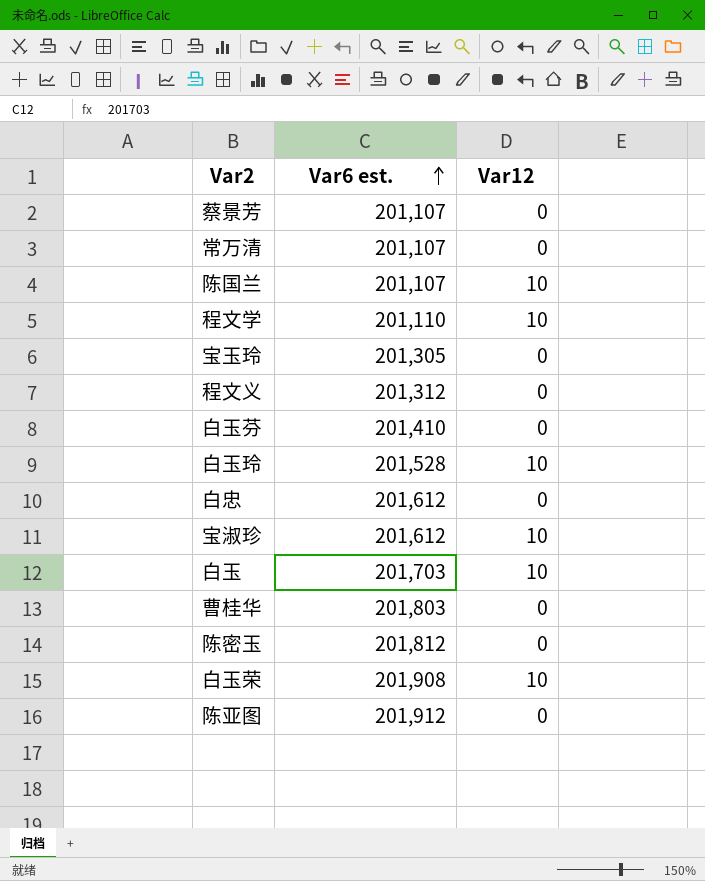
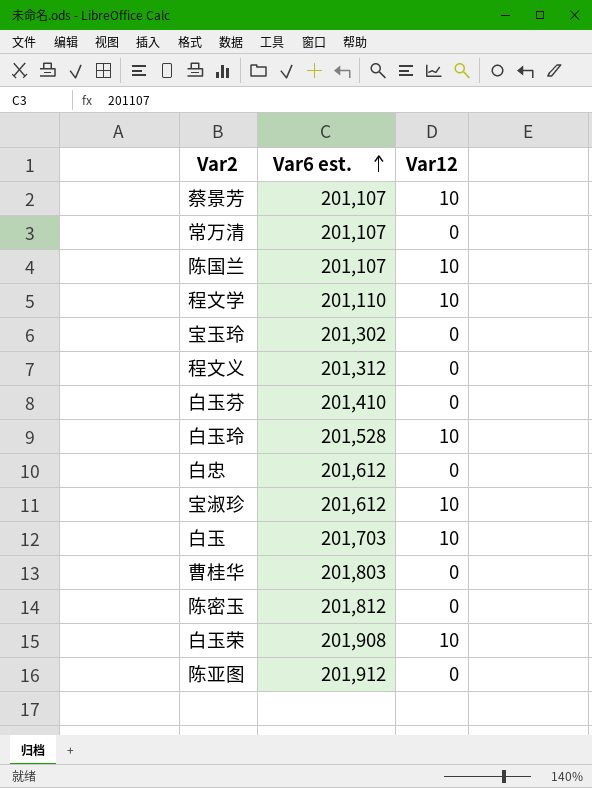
蔡景芳 | Var12: 0 -> 10
宝玉玲 | Var6 est.: 201,305 -> 201,302

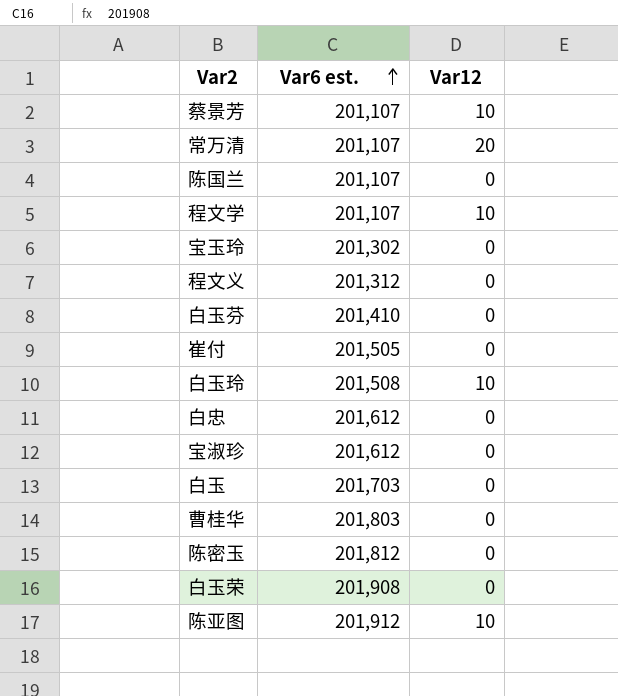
常万清 | Var12: 0 -> 20
陈国兰 | Var12: 10 -> 0
程文学 | Var6 est.: 201,110 -> 201,107
row 崔付: none -> 201,505 | 0
白玉玲 | Var6 est.: 201,528 -> 201,508
宝淑珍 | Var12: 10 -> 0
白玉 | Var12: 10 -> 0
白玉荣 | Var12: 10 -> 0
陈亚图 | Var12: 0 -> 10

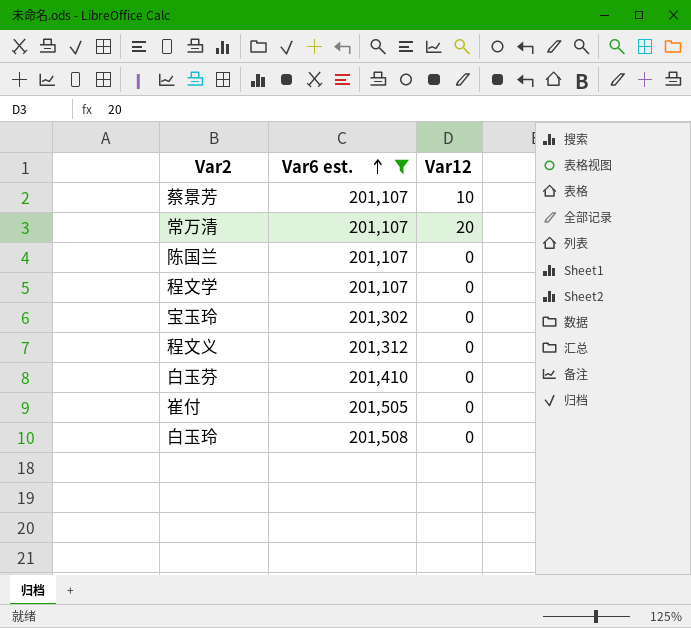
filter: none -> Var6 est. <= 201,508
程文学 | Var12: 10 -> 0
白玉玲 | Var12: 10 -> 0

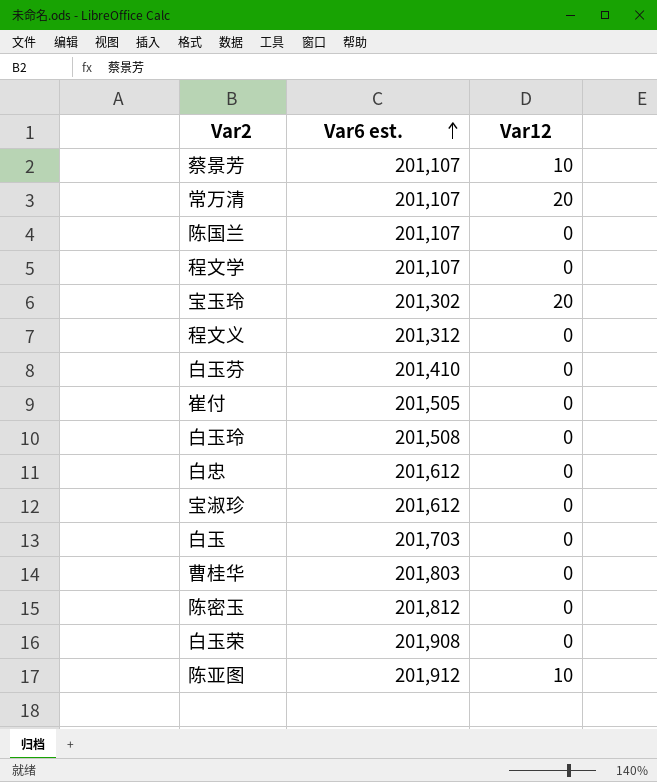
filter: Var6 est. <= 201,508 -> none
宝玉玲 | Var12: 0 -> 20

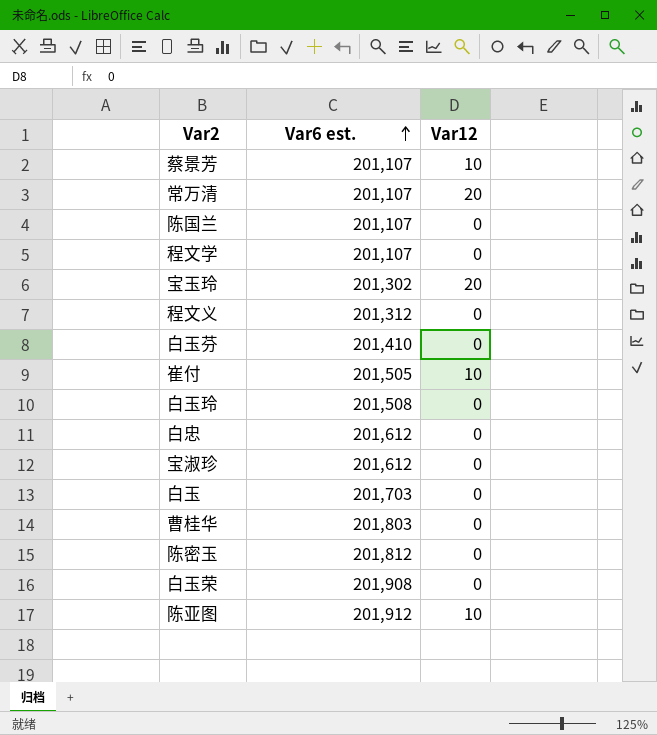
崔付 | Var12: 0 -> 10

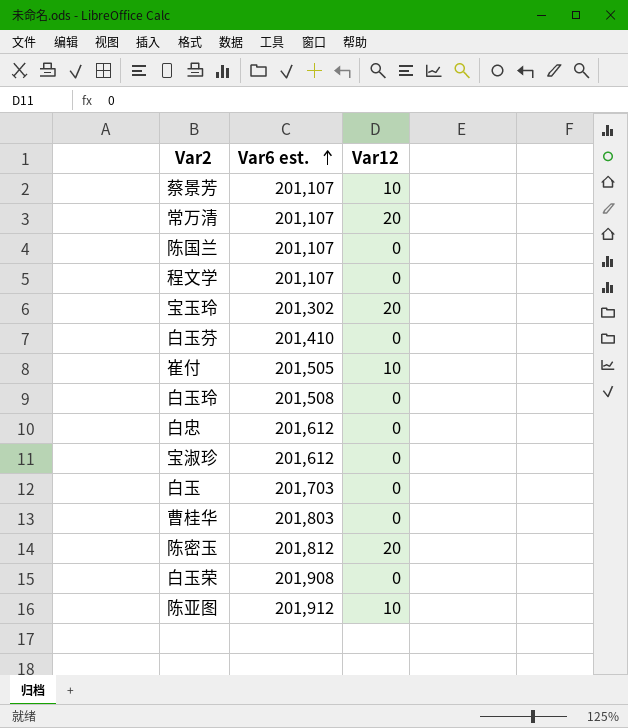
row 程文义: 201,312 | 0 -> none
陈密玉 | Var12: 0 -> 20

